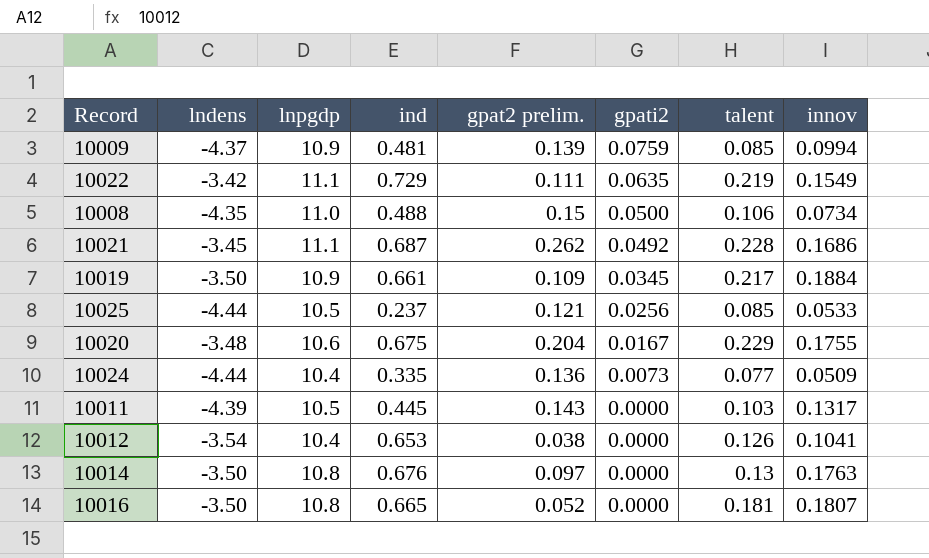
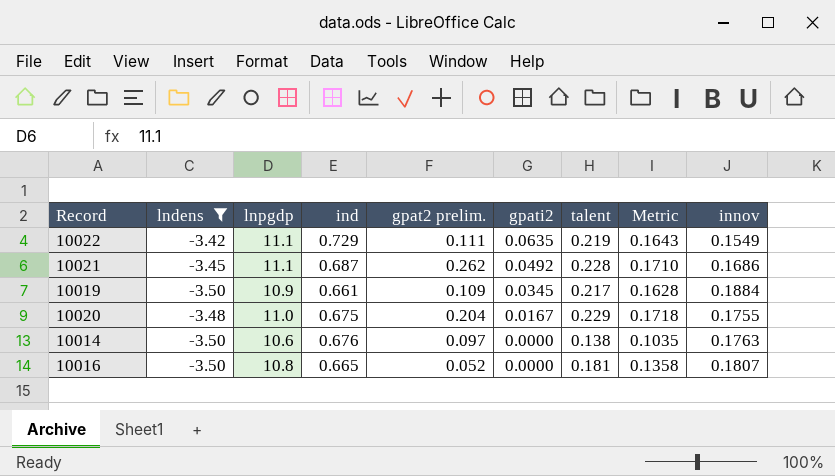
filter: none -> lndens >= -3.50
column Metric | formula: none -> [talent] * 0.75
10020 | lnpgdp: 10.6 -> 11.0
10014 | lnpgdp: 10.8 -> 10.6
10014 | talent: 0.13 -> 0.138

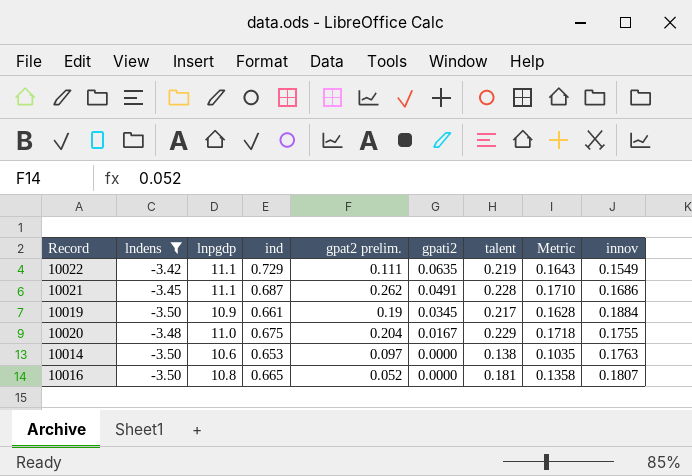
10021 | gpati2: 0.0492 -> 0.0491
10019 | gpat2 prelim.: 0.109 -> 0.19
10014 | ind: 0.676 -> 0.653

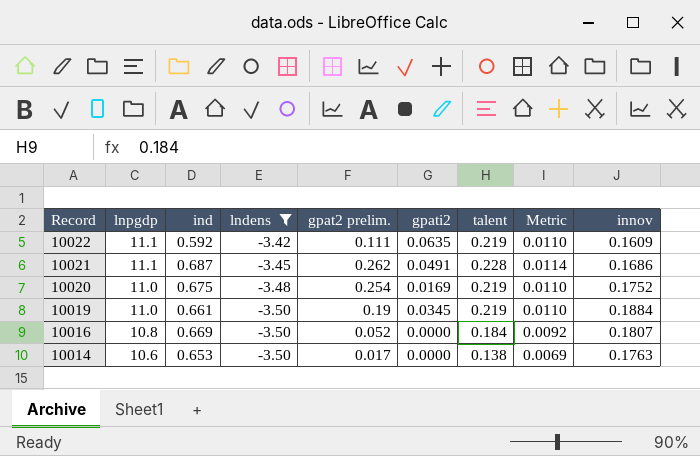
row order: gpati2 descending -> Record descending
column lndens | position: 2 -> 4
column Metric | formula: [talent] * 0.75 -> [talent] * 0.05
10022 | ind: 0.729 -> 0.592
10022 | innov: 0.1549 -> 0.1609
10020 | gpat2 prelim.: 0.204 -> 0.254
10020 | gpati2: 0.0167 -> 0.0169
10020 | talent: 0.229 -> 0.219
10020 | innov: 0.1755 -> 0.1752
10019 | lnpgdp: 10.9 -> 11.0
10019 | talent: 0.217 -> 0.219
10016 | ind: 0.665 -> 0.669
10016 | talent: 0.181 -> 0.184
10014 | gpat2 prelim.: 0.097 -> 0.017

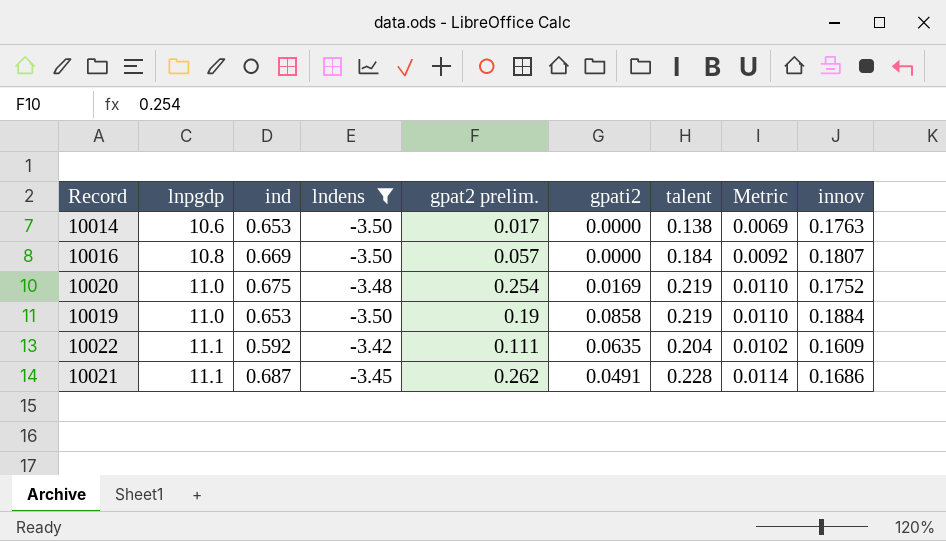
row order: Record descending -> lnpgdp ascending
10016 | gpat2 prelim.: 0.052 -> 0.057
10019 | ind: 0.661 -> 0.653
10019 | gpati2: 0.0345 -> 0.0858
10022 | talent: 0.219 -> 0.204
10022 | Metric: 0.0110 -> 0.0102

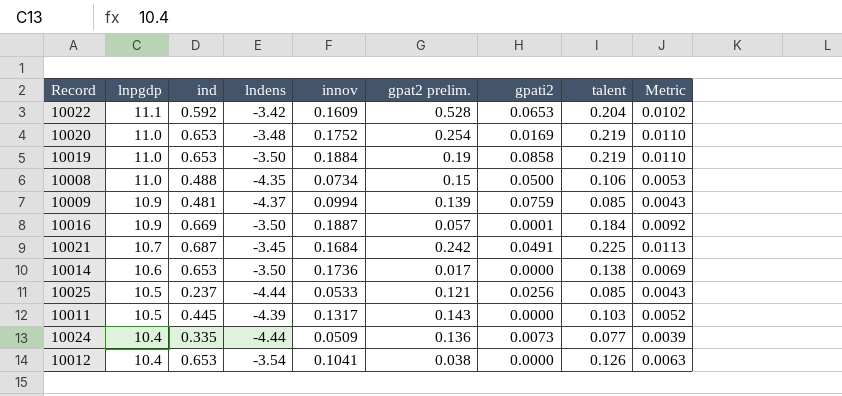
filter: lndens >= -3.50 -> none
row order: lnpgdp ascending -> lnpgdp descending
column innov | position: 9 -> 5
10022 | gpat2 prelim.: 0.111 -> 0.528
10022 | gpati2: 0.0635 -> 0.0653
10020 | ind: 0.675 -> 0.653
10016 | lnpgdp: 10.8 -> 10.9
10016 | innov: 0.1807 -> 0.1887
10016 | gpati2: 0.0000 -> 0.0001
10021 | lnpgdp: 11.1 -> 10.7
10021 | innov: 0.1686 -> 0.1684
10021 | gpat2 prelim.: 0.262 -> 0.242
10021 | talent: 0.228 -> 0.225
10021 | Metric: 0.0114 -> 0.0113
10014 | innov: 0.1763 -> 0.1736

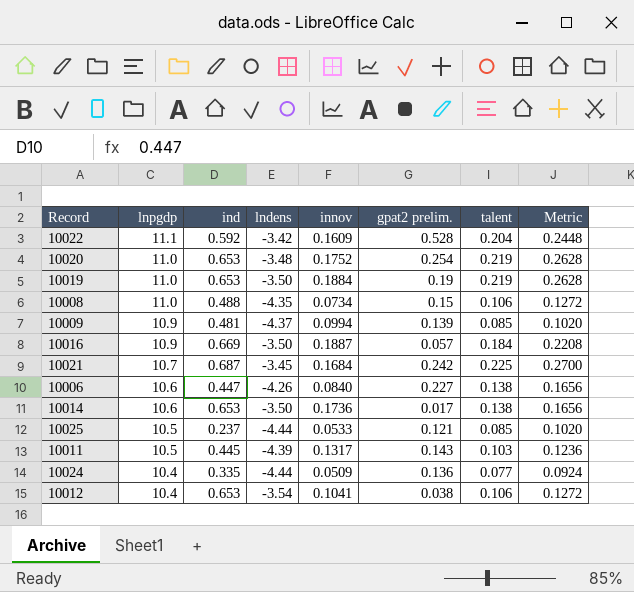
column gpati2 | position: 7 -> none
column Metric | formula: [talent] * 0.05 -> [talent] * 1.2
row 10006: none -> 10.6 | 0.447 | -4.26 | 0.0840 | 0.227 | 0.138 | 0.1656
10012 | talent: 0.126 -> 0.106

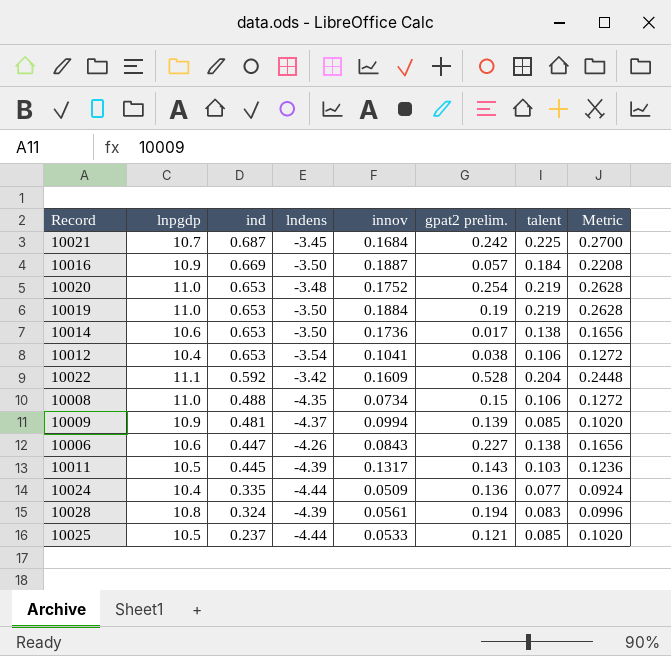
row order: lnpgdp descending -> ind descending
10006 | innov: 0.0840 -> 0.0843
row 10028: none -> 10.8 | 0.324 | -4.39 | 0.0561 | 0.194 | 0.083 | 0.0996

